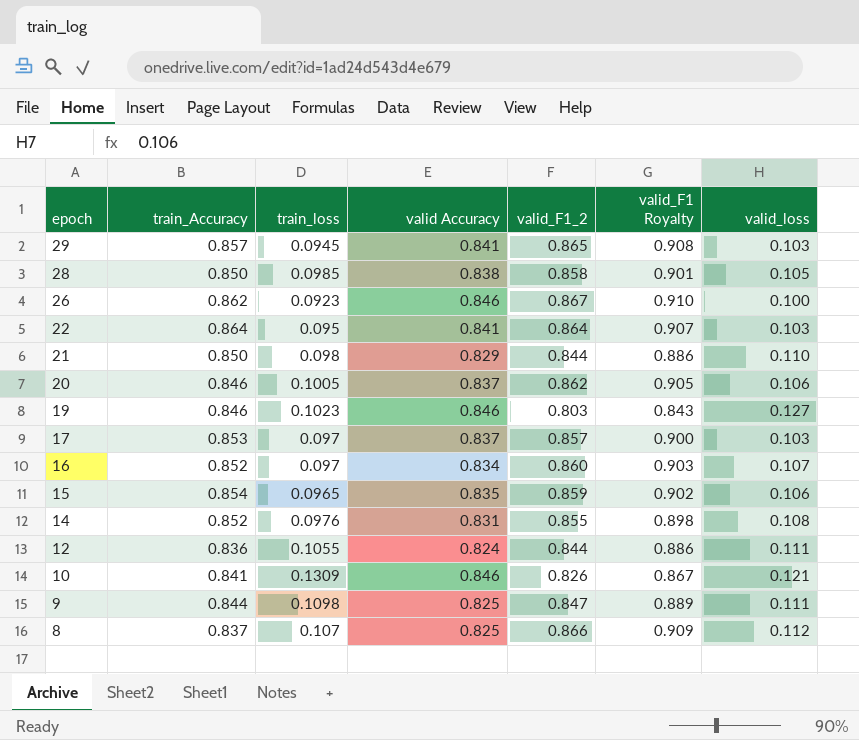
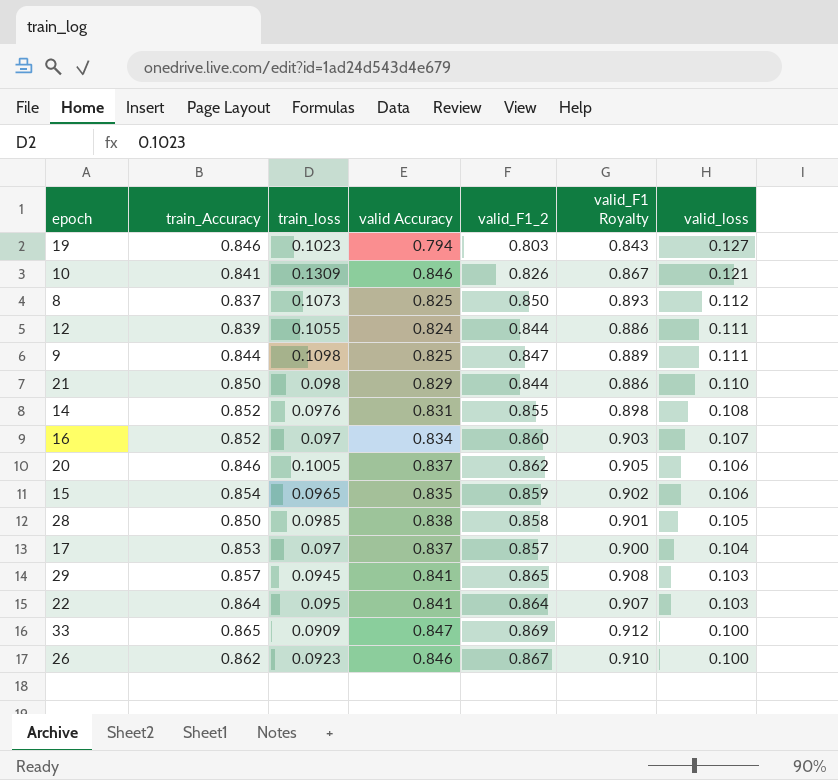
row order: epoch descending -> valid_loss descending
19 | valid Accuracy: 0.846 -> 0.794
8 | train_loss: 0.107 -> 0.1073
8 | valid_F1_2: 0.866 -> 0.850
8 | valid_F1 Royalty: 0.909 -> 0.893
12 | train_Accuracy: 0.836 -> 0.839
17 | valid_loss: 0.103 -> 0.104
row 33: none -> 0.865 | 0.0909 | 0.847 | 0.869 | 0.912 | 0.100

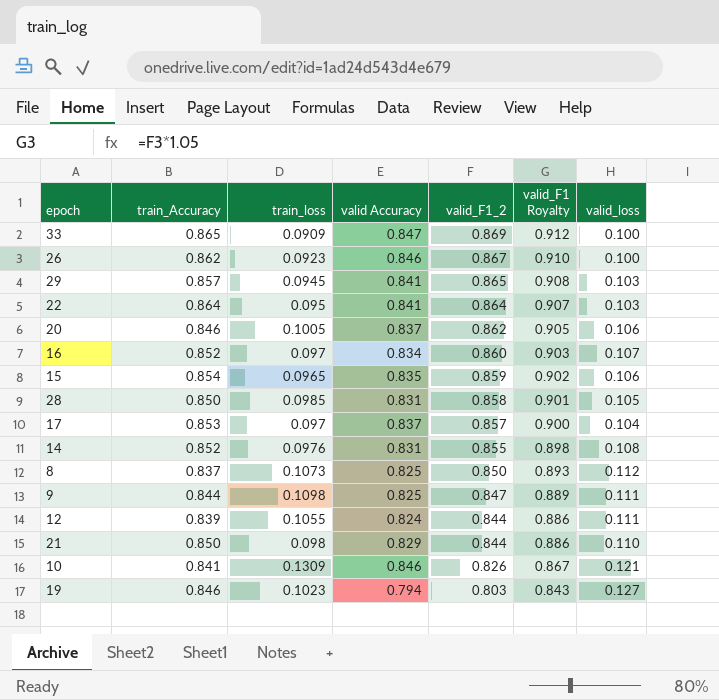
row order: valid_loss descending -> valid_F1_2 descending
28 | valid Accuracy: 0.838 -> 0.831

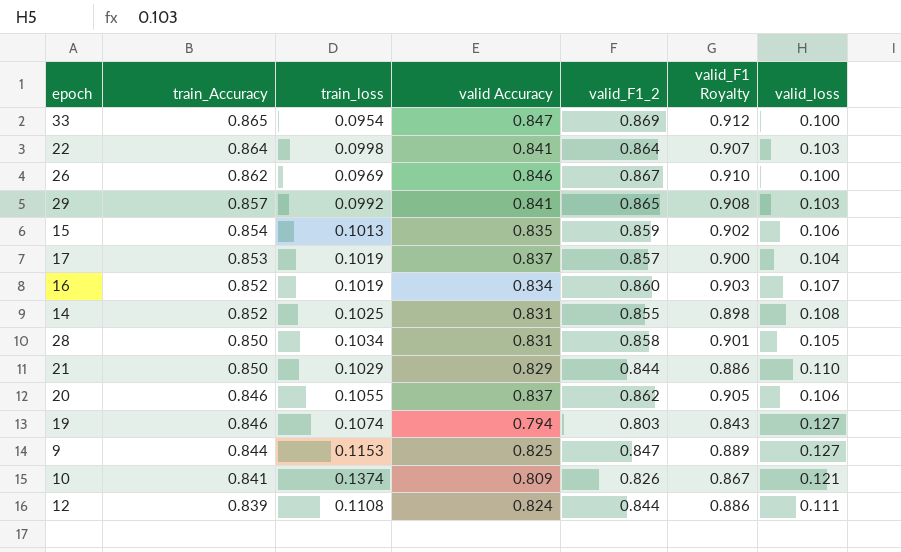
row order: valid_F1_2 descending -> train_Accuracy descending
row 8: 0.837 | 0.1073 | 0.825 | 0.850 | 0.893 | 0.112 -> none
33 | train_loss: 0.0909 -> 0.0954
22 | train_loss: 0.095 -> 0.0998
26 | train_loss: 0.0923 -> 0.0969
29 | train_loss: 0.0945 -> 0.0992
15 | train_loss: 0.0965 -> 0.1013
17 | train_loss: 0.097 -> 0.1019
16 | train_loss: 0.097 -> 0.1019
14 | train_loss: 0.0976 -> 0.1025
28 | train_loss: 0.0985 -> 0.1034
21 | train_loss: 0.098 -> 0.1029
20 | train_loss: 0.1005 -> 0.1055
19 | train_loss: 0.1023 -> 0.1074
9 | train_loss: 0.1098 -> 0.1153
9 | valid_loss: 0.111 -> 0.127
10 | train_loss: 0.1309 -> 0.1374
10 | valid Accuracy: 0.846 -> 0.809
12 | train_loss: 0.1055 -> 0.1108

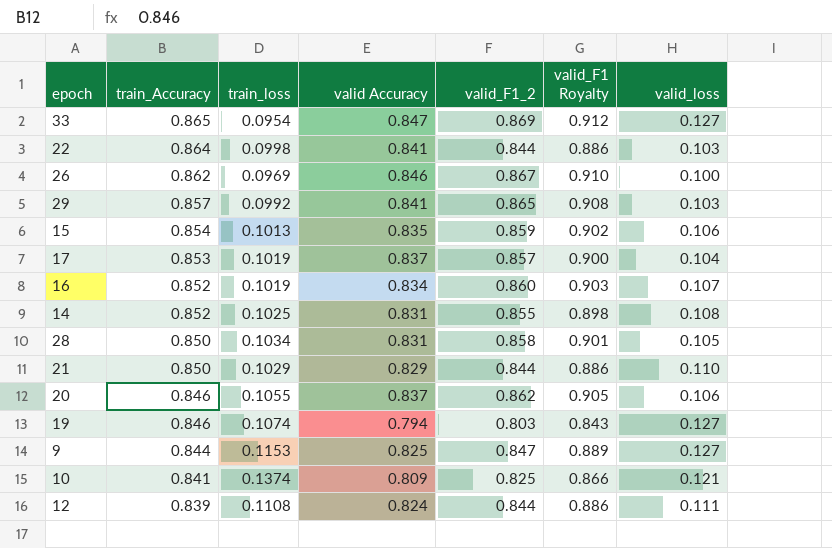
33 | valid_loss: 0.100 -> 0.127
22 | valid_F1_2: 0.864 -> 0.844
22 | valid_F1 Royalty: 0.907 -> 0.886
10 | valid_F1_2: 0.826 -> 0.825
10 | valid_F1 Royalty: 0.867 -> 0.866

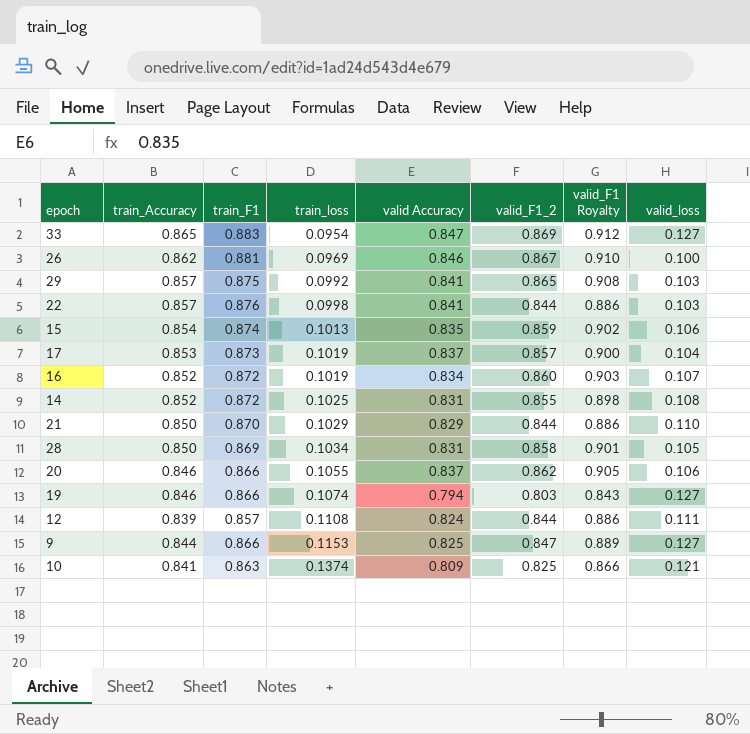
row order: train_Accuracy descending -> train_loss ascending
column train_F1 | position: none -> 3
22 | train_Accuracy: 0.864 -> 0.857

